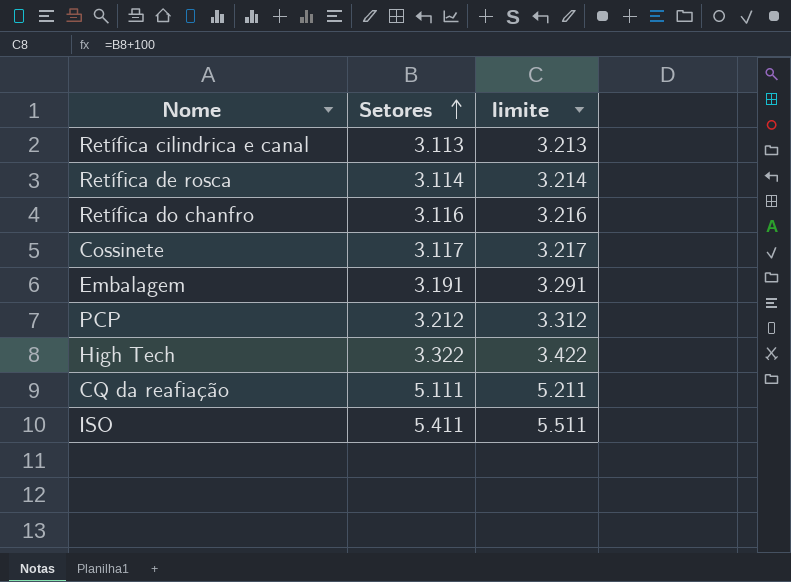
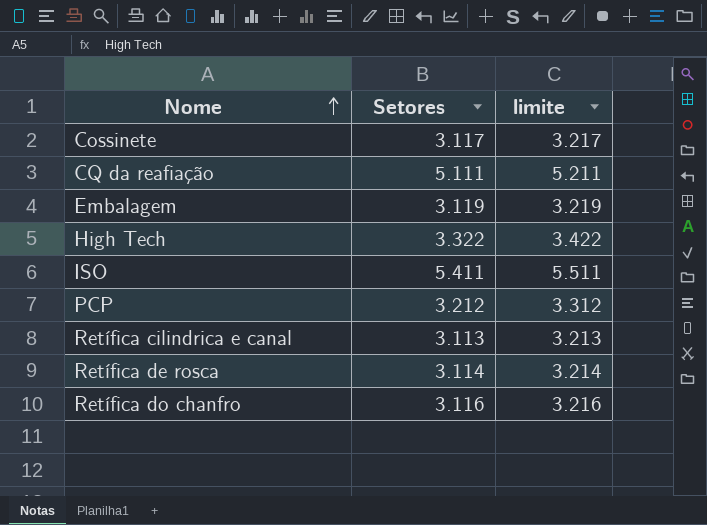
row order: Setores ascending -> Nome ascending
Embalagem | Setores: 3.191 -> 3.119
Embalagem | limite: 3.291 -> 3.219

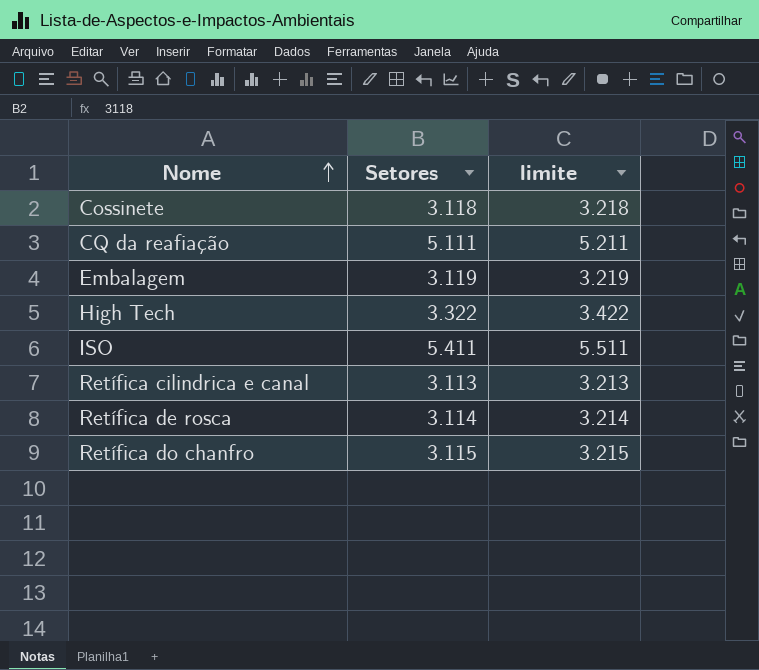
row PCP: 3.212 | 3.312 -> none
Cossinete | Setores: 3.117 -> 3.118
Cossinete | limite: 3.217 -> 3.218
Retífica do chanfro | Setores: 3.116 -> 3.115
Retífica do chanfro | limite: 3.216 -> 3.215

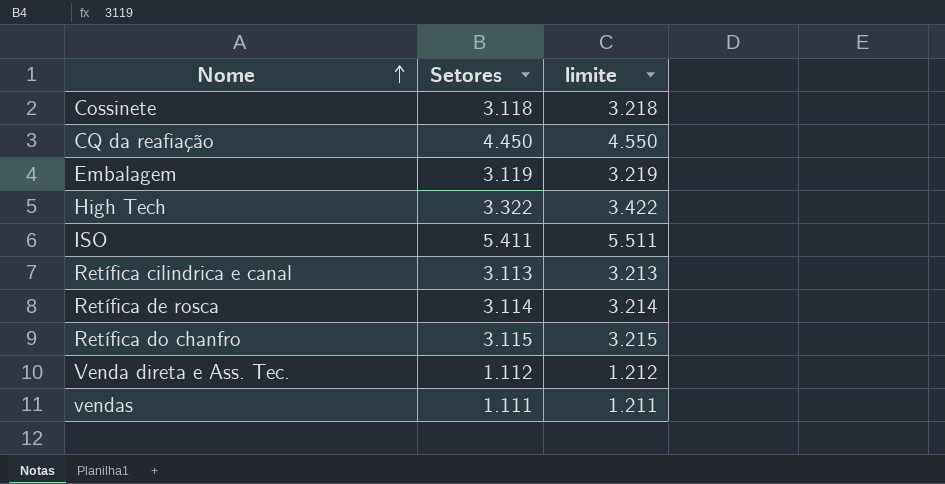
CQ da reafiação | Setores: 5.111 -> 4.450
CQ da reafiação | limite: 5.211 -> 4.550
row Venda direta e Ass. Tec.: none -> 1.112 | 1.212
row vendas: none -> 1.111 | 1.211

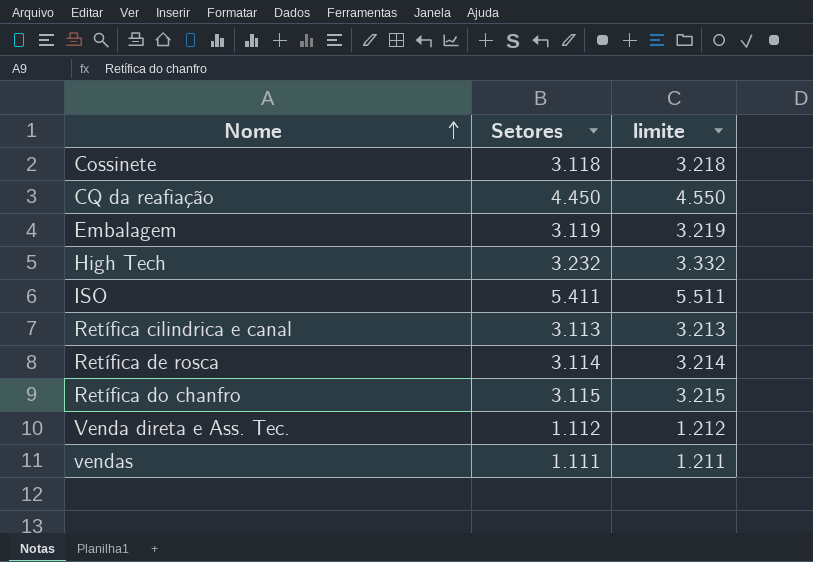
High Tech | Setores: 3.322 -> 3.232
High Tech | limite: 3.422 -> 3.332

